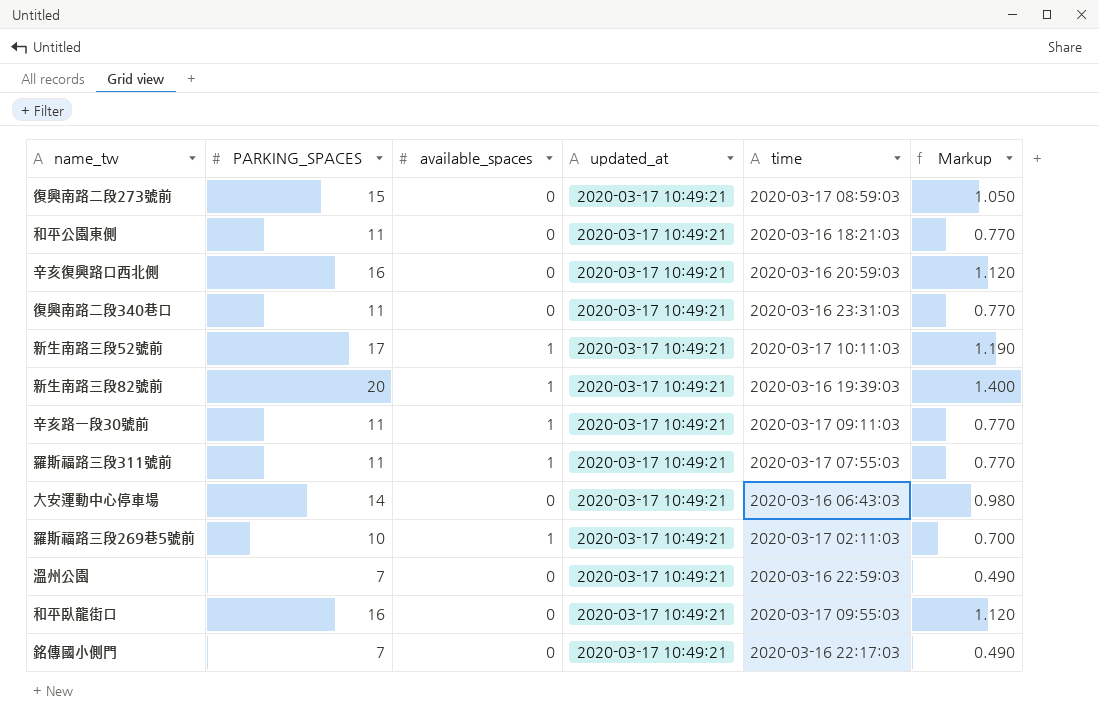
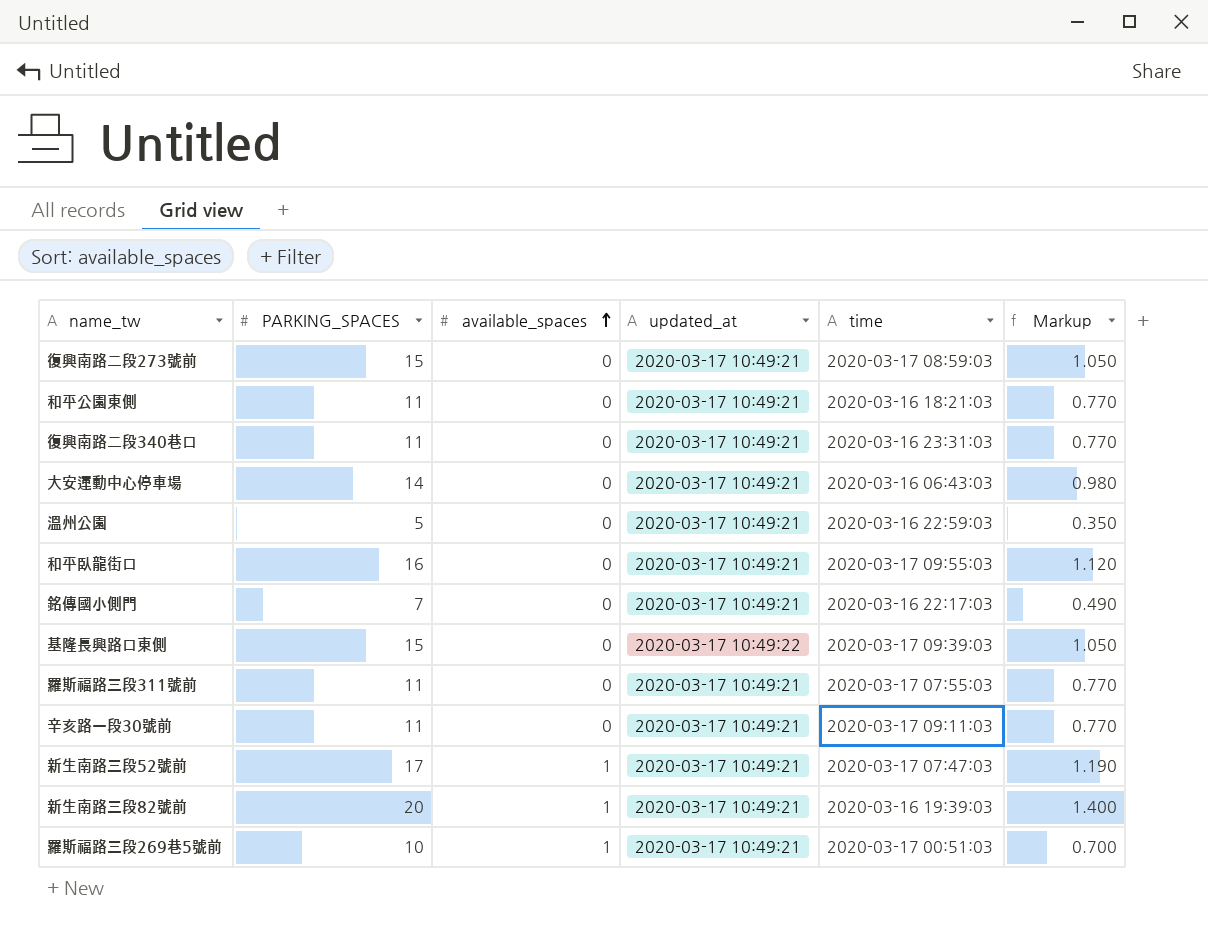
row order: none -> available_spaces ascending
row 辛亥復興路口西北側: 16 | 0 | 2020-03-17 10:49:21 | 2020-03-16 20:59:03 | 1.120 -> none
溫州公園 | PARKING_SPACES: 7 -> 5
溫州公園 | Markup: 0.490 -> 0.350
row 基隆長興路口東側: none -> 15 | 0 | 2020-03-17 10:49:22 | 2020-03-17 09:39:03 | 1.050
羅斯福路三段311號前 | available_spaces: 1 -> 0
辛亥路一段30號前 | available_spaces: 1 -> 0
新生南路三段52號前 | time: 2020-03-17 10:11:03 -> 2020-03-17 07:47:03
羅斯福路三段269巷5號前 | time: 2020-03-17 02:11:03 -> 2020-03-17 00:51:03

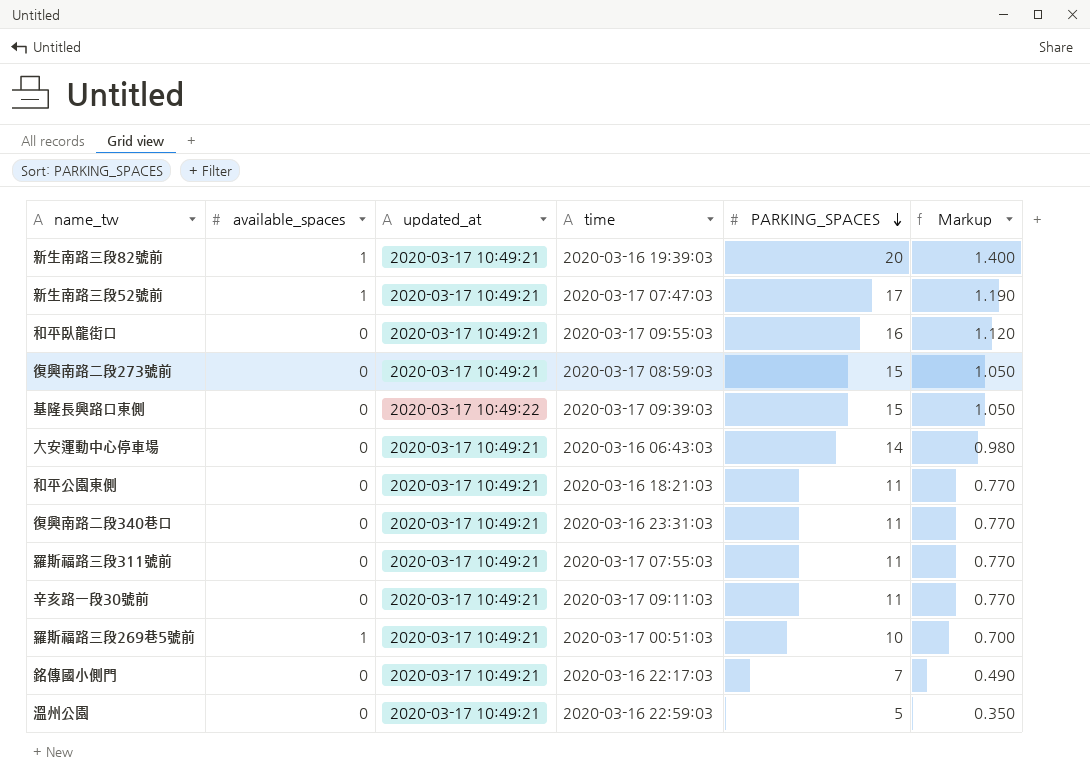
row order: available_spaces ascending -> PARKING_SPACES descending
column PARKING_SPACES | position: 2 -> 5

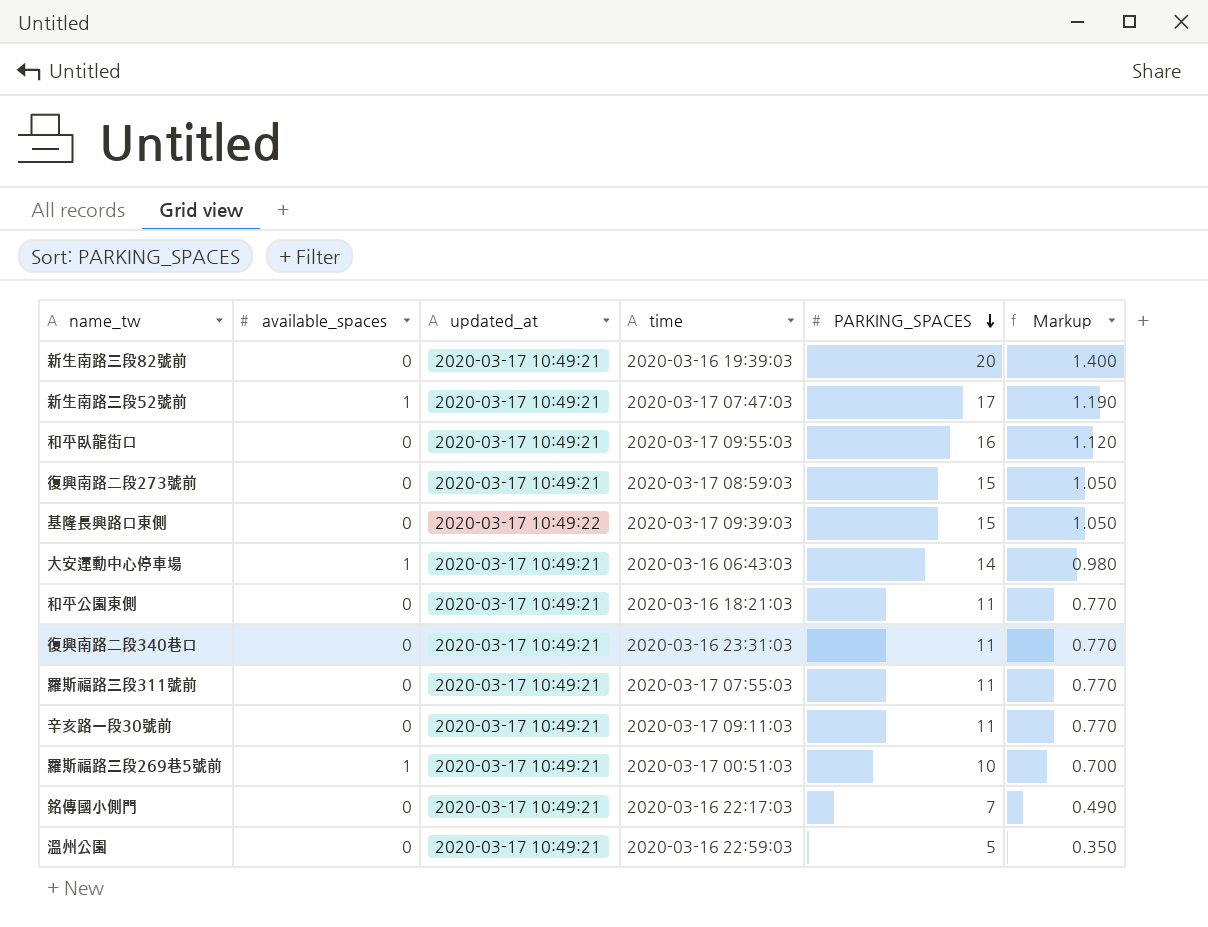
新生南路三段82號前 | available_spaces: 1 -> 0
大安運動中心停車場 | available_spaces: 0 -> 1

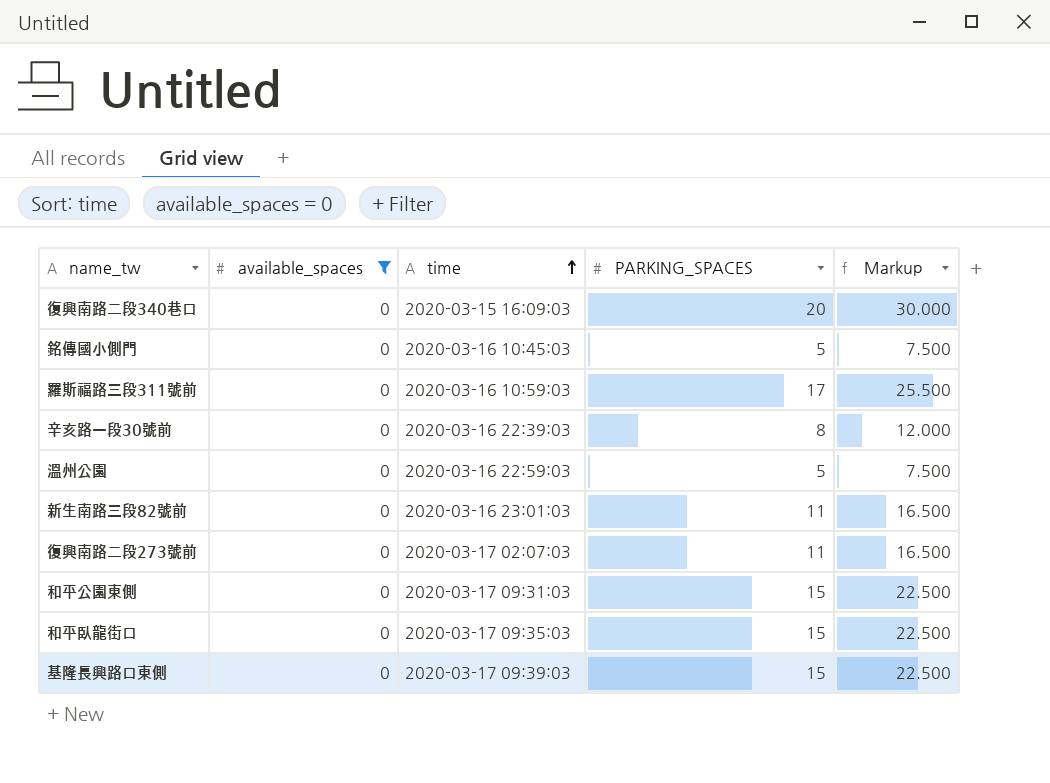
filter: none -> available_spaces = 0
row order: PARKING_SPACES descending -> time ascending
column updated_at | position: 3 -> none
column Markup | formula: [PARKING_SPACES] * 0.07 -> [PARKING_SPACES] * 1.5
復興南路二段340巷口 | time: 2020-03-16 23:31:03 -> 2020-03-15 16:09:03
復興南路二段340巷口 | PARKING_SPACES: 11 -> 20
銘傳國小側門 | time: 2020-03-16 22:17:03 -> 2020-03-16 10:45:03
銘傳國小側門 | PARKING_SPACES: 7 -> 5
羅斯福路三段311號前 | time: 2020-03-17 07:55:03 -> 2020-03-16 10:59:03
羅斯福路三段311號前 | PARKING_SPACES: 11 -> 17
辛亥路一段30號前 | time: 2020-03-17 09:11:03 -> 2020-03-16 22:39:03
辛亥路一段30號前 | PARKING_SPACES: 11 -> 8
新生南路三段82號前 | time: 2020-03-16 19:39:03 -> 2020-03-16 23:01:03
新生南路三段82號前 | PARKING_SPACES: 20 -> 11
復興南路二段273號前 | time: 2020-03-17 08:59:03 -> 2020-03-17 02:07:03
復興南路二段273號前 | PARKING_SPACES: 15 -> 11
和平公園東側 | time: 2020-03-16 18:21:03 -> 2020-03-17 09:31:03
和平公園東側 | PARKING_SPACES: 11 -> 15
和平臥龍街口 | time: 2020-03-17 09:55:03 -> 2020-03-17 09:35:03
和平臥龍街口 | PARKING_SPACES: 16 -> 15

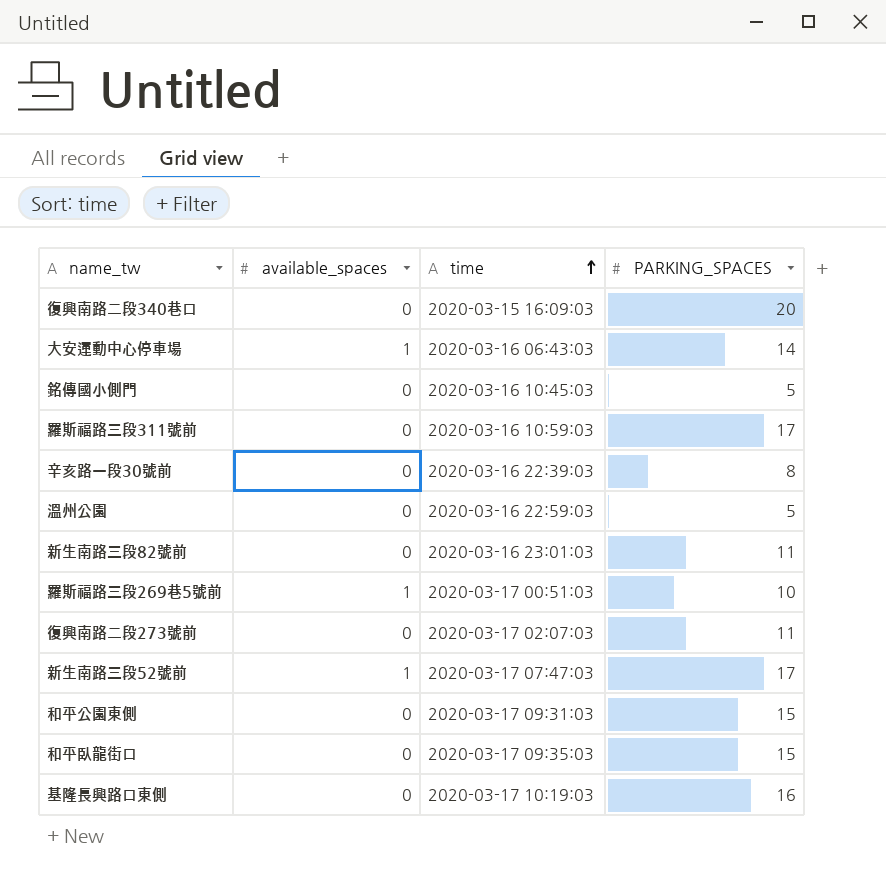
filter: available_spaces = 0 -> none
column Markup | formula: [PARKING_SPACES] * 1.5 -> none
基隆長興路口東側 | time: 2020-03-17 09:39:03 -> 2020-03-17 10:19:03
基隆長興路口東側 | PARKING_SPACES: 15 -> 16

